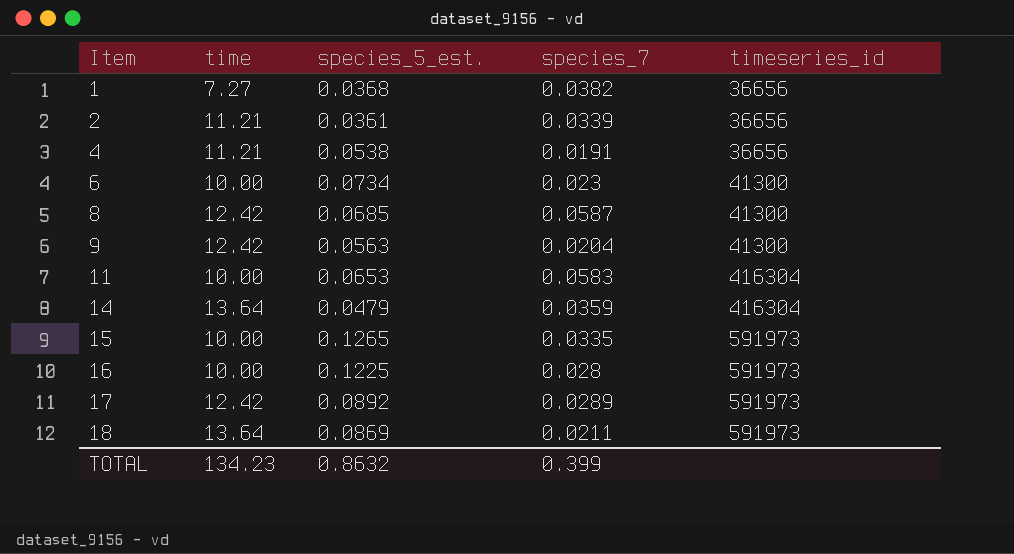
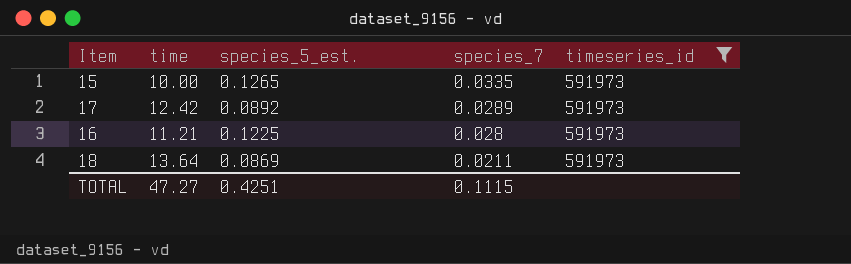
filter: none -> timeseries_id = 591973
row order: Item ascending -> species_7 descending
16 | time: 10.00 -> 11.21
TOTAL | time: 134.23 -> 47.27
TOTAL | species_5_est.: 0.8632 -> 0.4251
TOTAL | species_7: 0.399 -> 0.1115

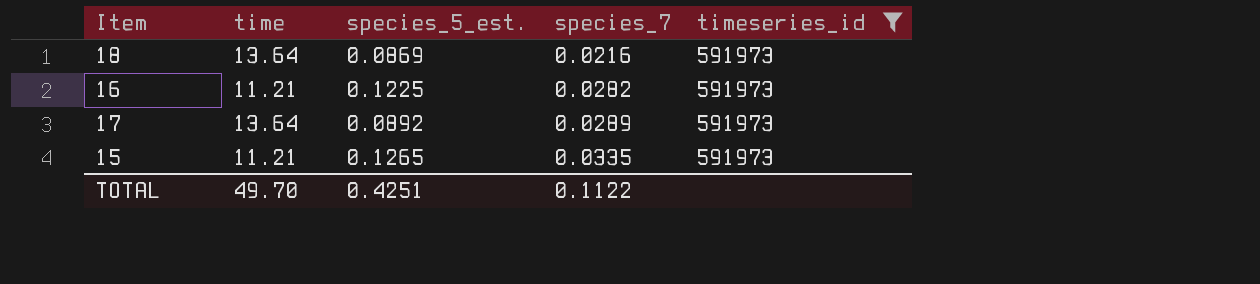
row order: species_7 descending -> species_7 ascending
18 | species_7: 0.0211 -> 0.0216
16 | species_7: 0.028 -> 0.0282
17 | time: 12.42 -> 13.64
15 | time: 10.00 -> 11.21
TOTAL | time: 47.27 -> 49.70
TOTAL | species_7: 0.1115 -> 0.1122

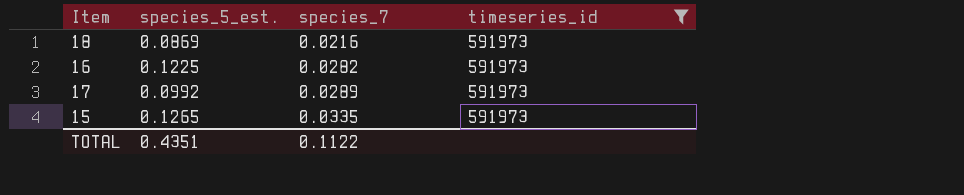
column time | position: 2 -> none
17 | species_5_est.: 0.0892 -> 0.0992
TOTAL | species_5_est.: 0.4251 -> 0.4351

